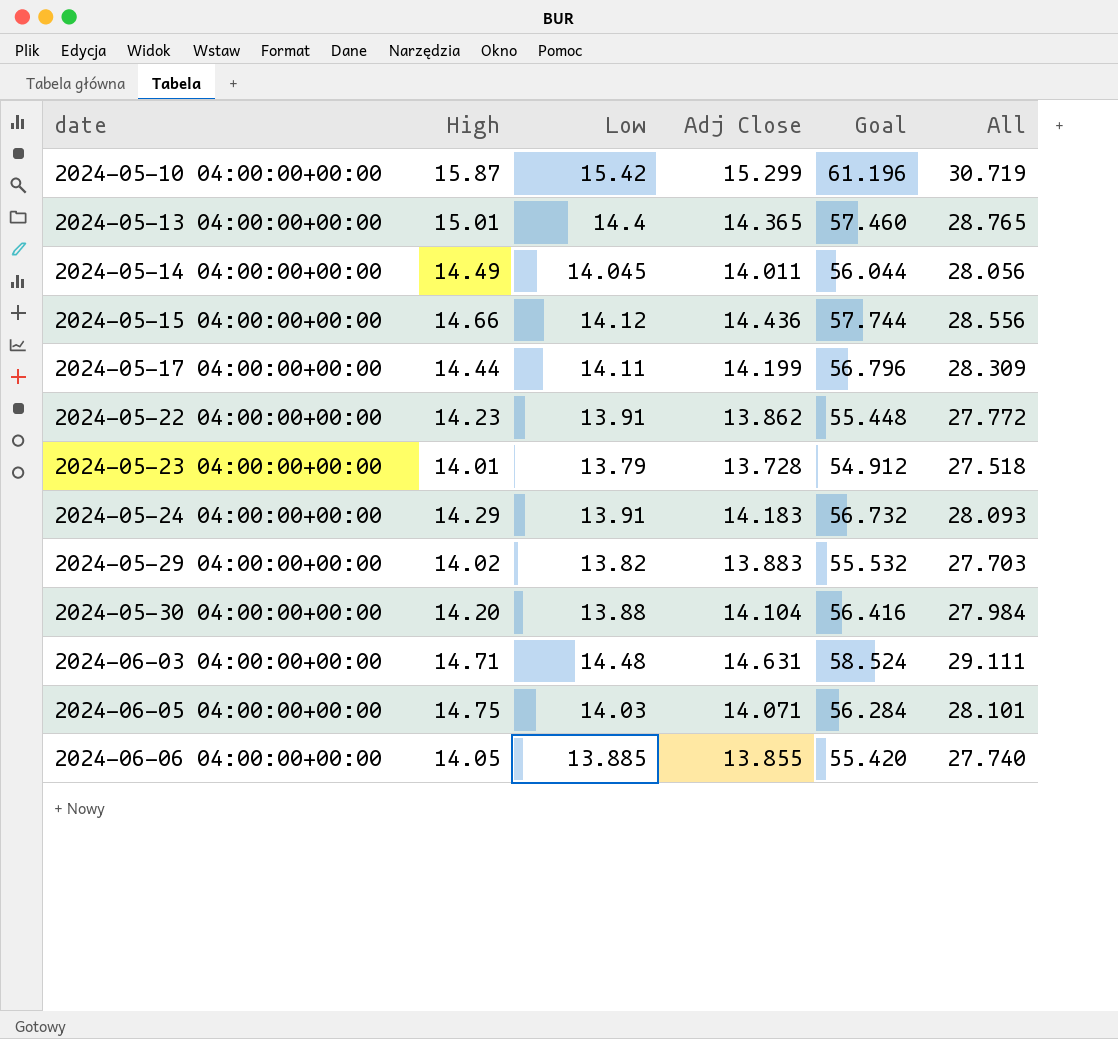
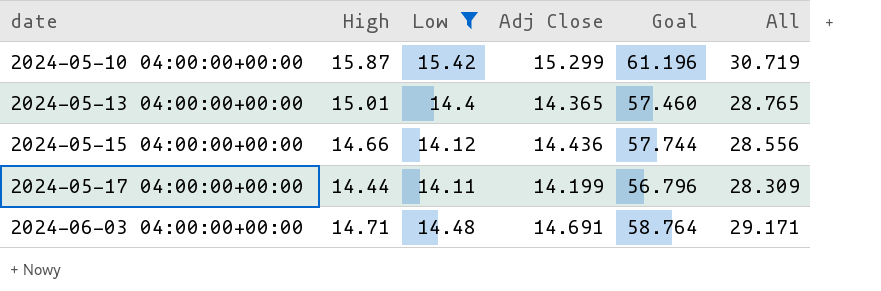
filter: none -> Low >= 14.11
2024-06-03 04:00:00+00:00 | Adj Close: 14.631 -> 14.691
2024-06-03 04:00:00+00:00 | Goal: 58.524 -> 58.764
2024-06-03 04:00:00+00:00 | All: 29.111 -> 29.171

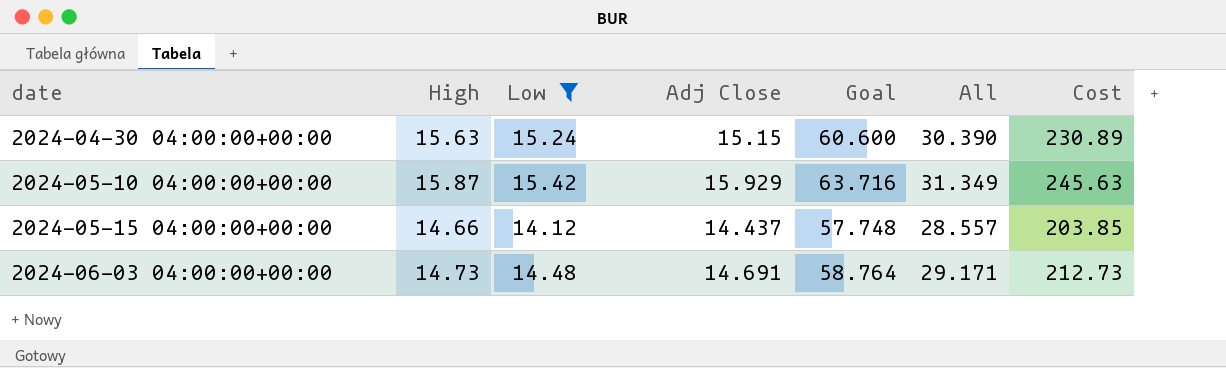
column Cost | formula: none -> [Low] * [Adj Close]
row 2024-05-13 04:00:00+00:00: 15.01 | 14.4 | 14.365 | 57.460 | 28.765 -> none
row 2024-05-17 04:00:00+00:00: 14.44 | 14.11 | 14.199 | 56.796 | 28.309 -> none
row 2024-04-30 04:00:00+00:00: none -> 15.63 | 15.24 | 15.15 | 60.600 | 30.390 | 230.89
2024-05-10 04:00:00+00:00 | Adj Close: 15.299 -> 15.929
2024-05-10 04:00:00+00:00 | Goal: 61.196 -> 63.716
2024-05-10 04:00:00+00:00 | All: 30.719 -> 31.349
2024-05-15 04:00:00+00:00 | Adj Close: 14.436 -> 14.437
2024-05-15 04:00:00+00:00 | Goal: 57.744 -> 57.748
2024-05-15 04:00:00+00:00 | All: 28.556 -> 28.557
2024-06-03 04:00:00+00:00 | High: 14.71 -> 14.73

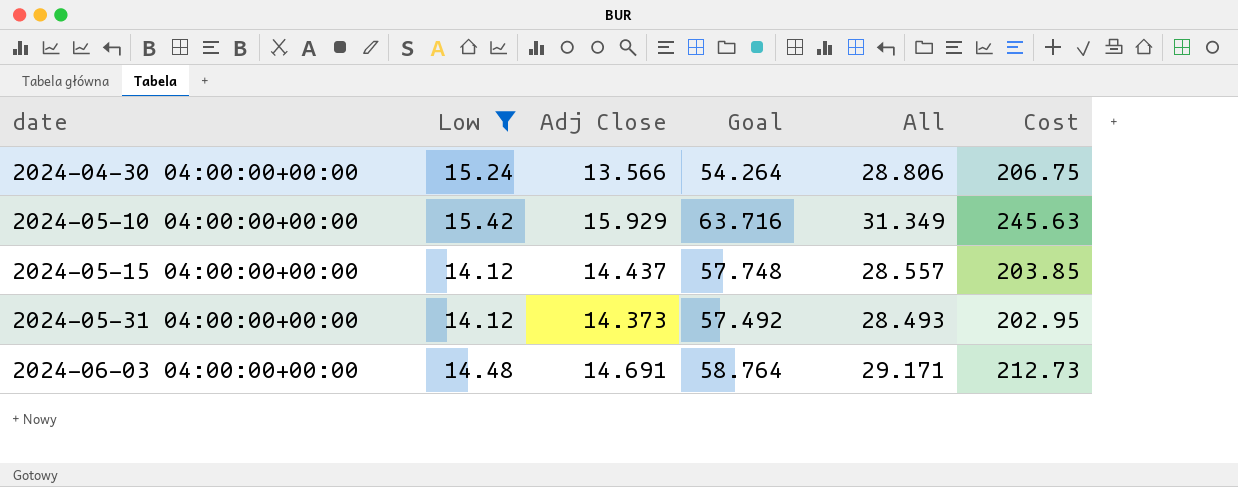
column High | position: 2 -> none
2024-04-30 04:00:00+00:00 | Adj Close: 15.15 -> 13.566
2024-04-30 04:00:00+00:00 | Goal: 60.600 -> 54.264
2024-04-30 04:00:00+00:00 | All: 30.390 -> 28.806
2024-04-30 04:00:00+00:00 | Cost: 230.89 -> 206.75
row 2024-05-31 04:00:00+00:00: none -> 14.12 | 14.373 | 57.492 | 28.493 | 202.95

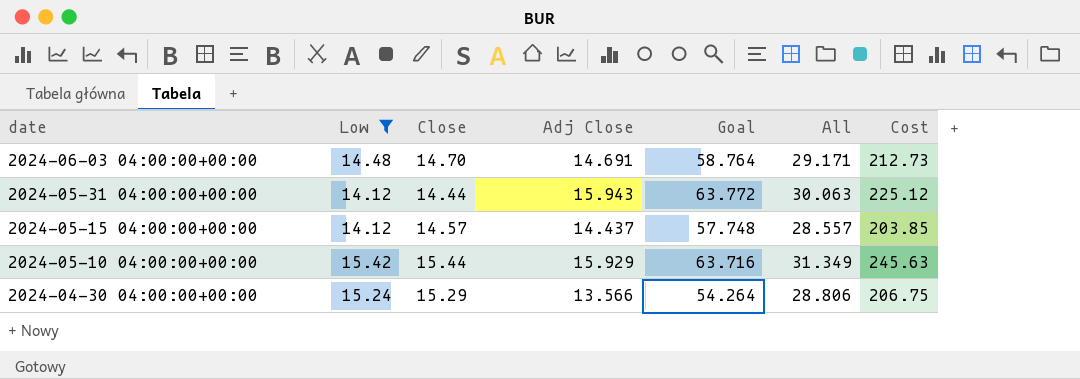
row order: date ascending -> date descending
column Close | position: none -> 3
2024-05-31 04:00:00+00:00 | Adj Close: 14.373 -> 15.943
2024-05-31 04:00:00+00:00 | Goal: 57.492 -> 63.772
2024-05-31 04:00:00+00:00 | All: 28.493 -> 30.063
2024-05-31 04:00:00+00:00 | Cost: 202.95 -> 225.12

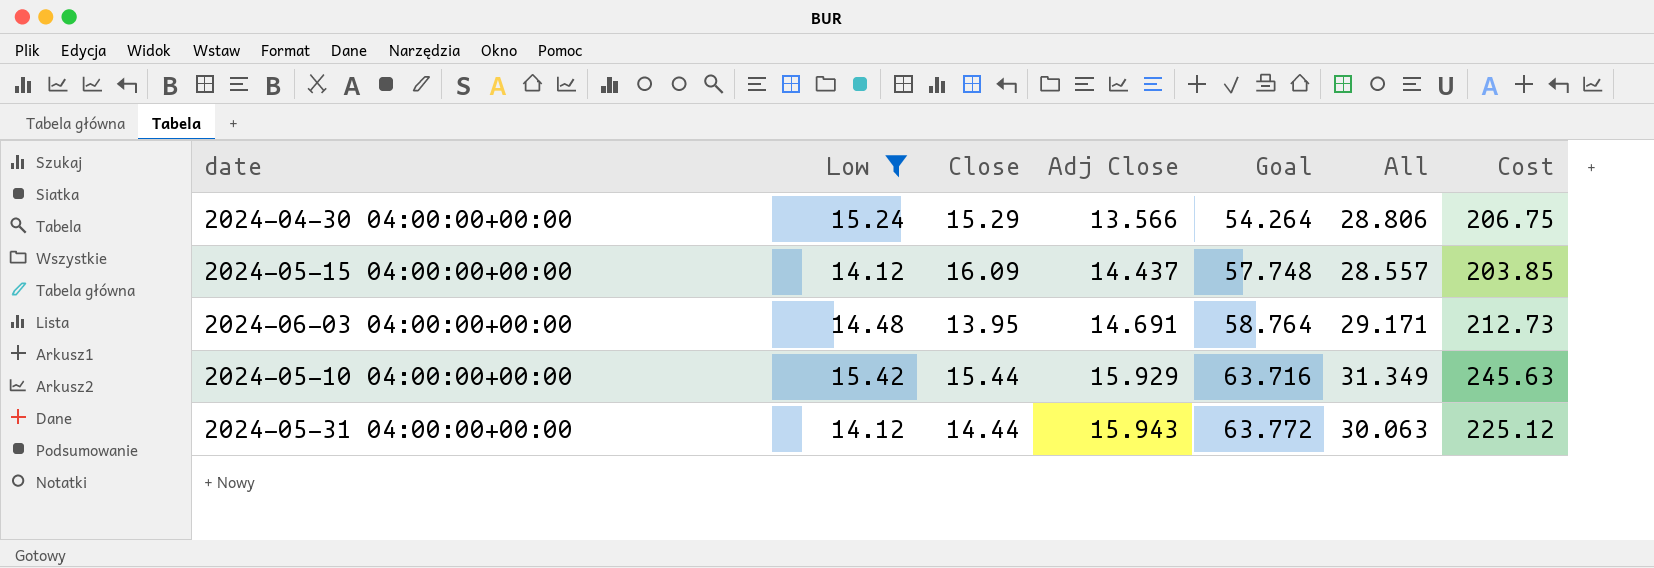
row order: date descending -> Adj Close ascending
2024-05-15 04:00:00+00:00 | Close: 14.57 -> 16.09
2024-06-03 04:00:00+00:00 | Close: 14.70 -> 13.95

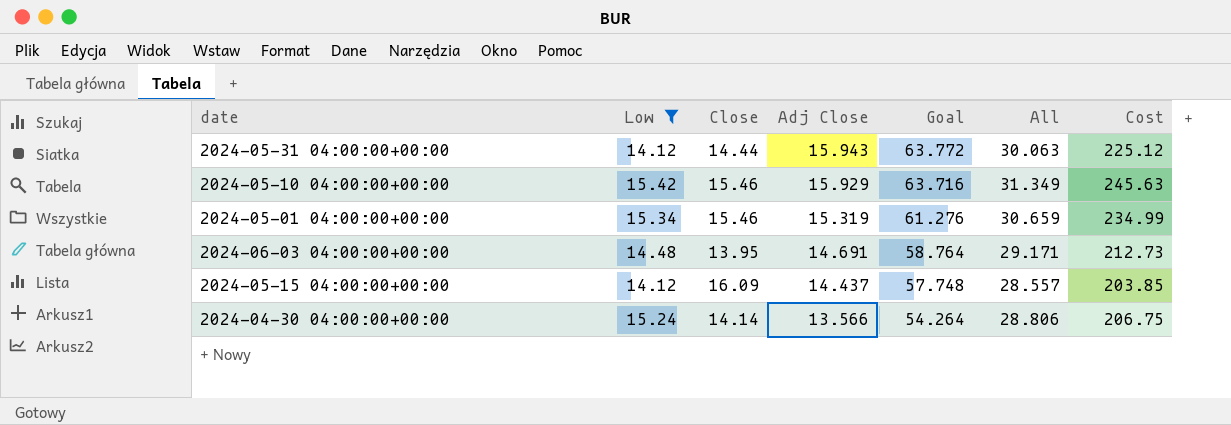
row order: Adj Close ascending -> Adj Close descending
2024-05-10 04:00:00+00:00 | Close: 15.44 -> 15.46
row 2024-05-01 04:00:00+00:00: none -> 15.34 | 15.46 | 15.319 | 61.276 | 30.659 | 234.99
2024-04-30 04:00:00+00:00 | Close: 15.29 -> 14.14

